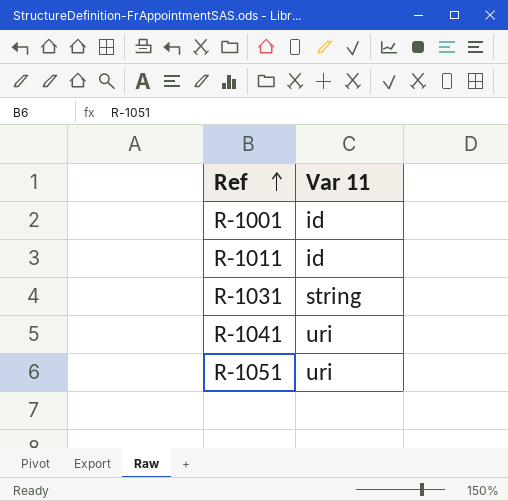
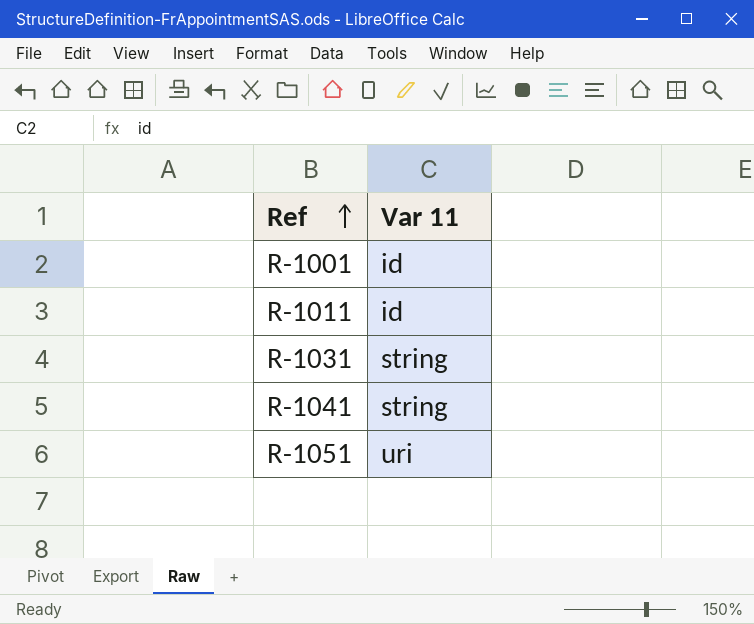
R-1041 | Var 11: uri -> string

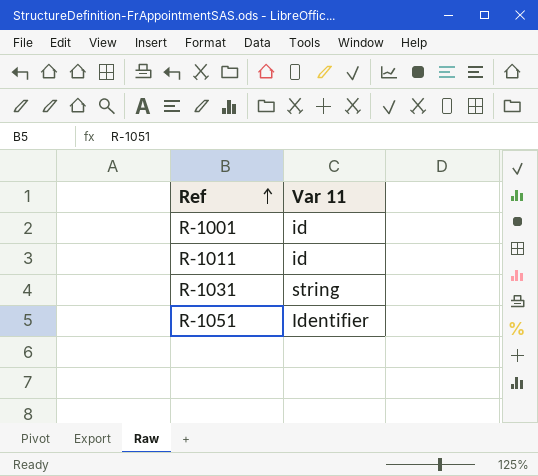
row R-1041: string -> none
R-1051 | Var 11: uri -> Identifier

